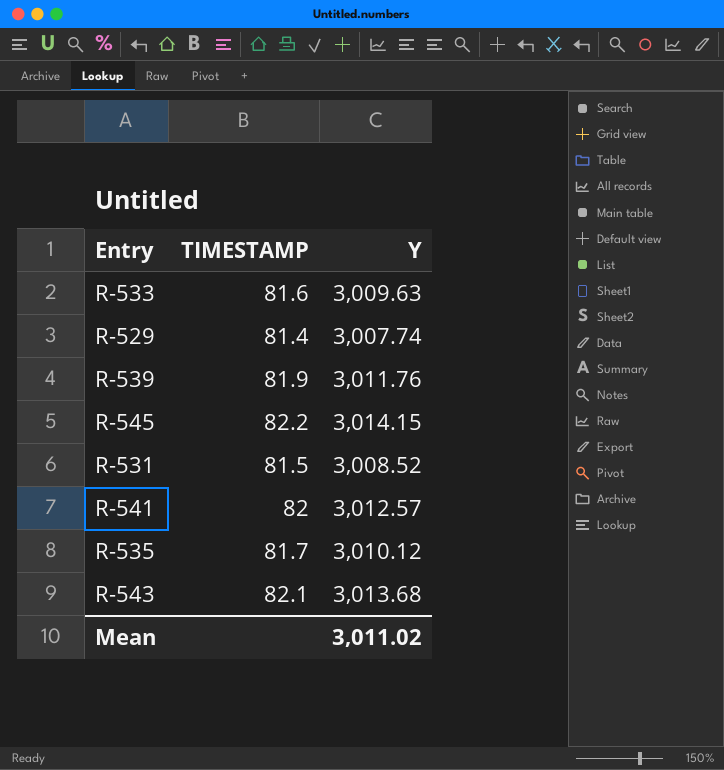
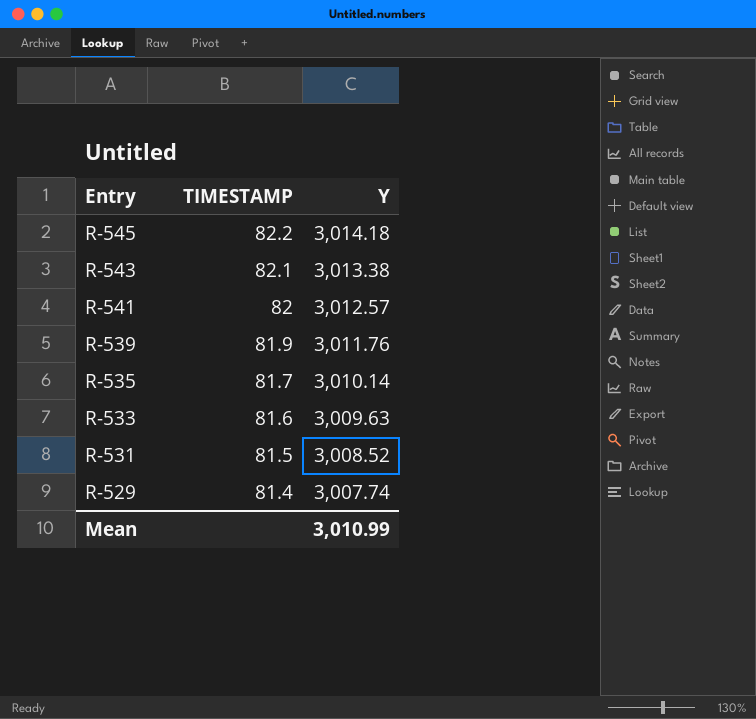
row order: none -> Entry descending
R-545 | Y: 3,014.15 -> 3,014.18
R-543 | Y: 3,013.68 -> 3,013.38
R-535 | Y: 3,010.12 -> 3,010.14
Mean | Y: 3,011.02 -> 3,010.99

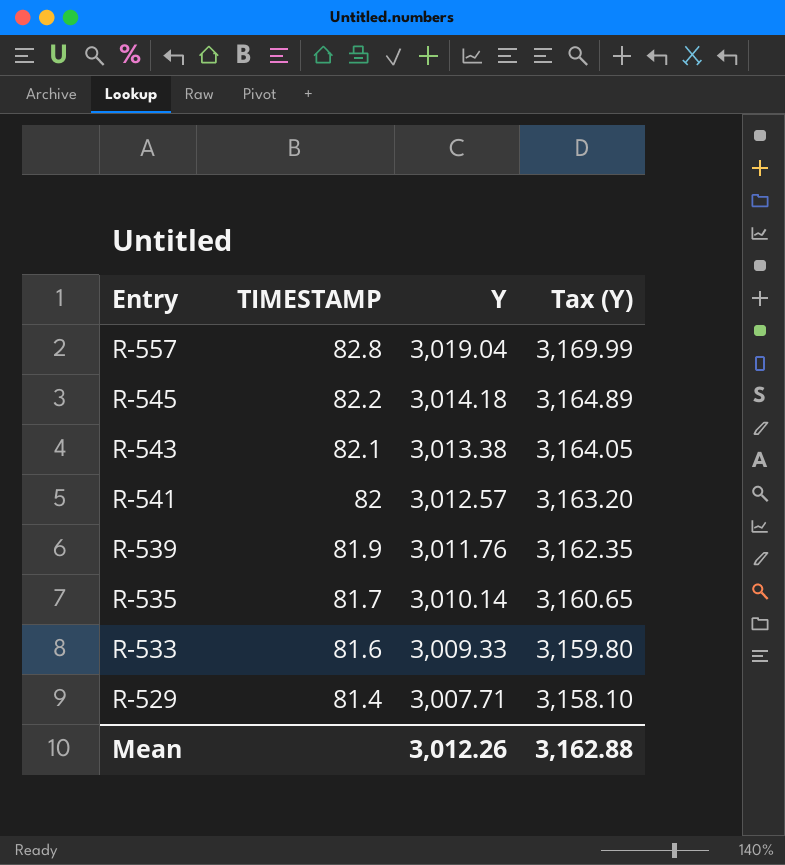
column Tax (Y) | formula: none -> [Y] * 1.05
row R-531: 81.5 | 3,008.52 -> none
row R-557: none -> 82.8 | 3,019.04 | 3,169.99
R-533 | Y: 3,009.63 -> 3,009.33
R-529 | Y: 3,007.74 -> 3,007.71
Mean | Y: 3,010.99 -> 3,012.26

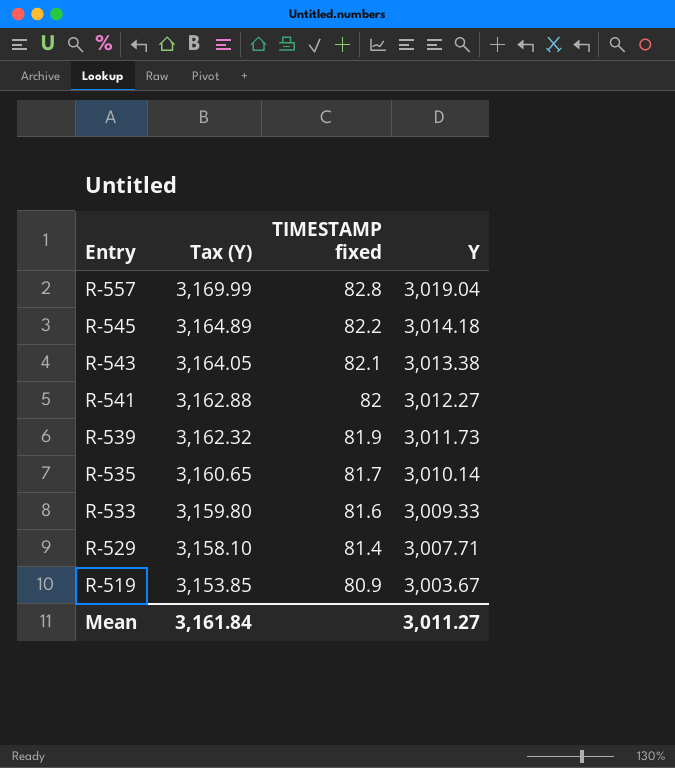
column Tax (Y) | position: 4 -> 2
column name: TIMESTAMP -> TIMESTAMP fixed
R-541 | Tax (Y): 3,163.20 -> 3,162.88
R-541 | Y: 3,012.57 -> 3,012.27
R-539 | Tax (Y): 3,162.35 -> 3,162.32
R-539 | Y: 3,011.76 -> 3,011.73
row R-519: none -> 3,153.85 | 80.9 | 3,003.67
Mean | Tax (Y): 3,162.88 -> 3,161.84
Mean | Y: 3,012.26 -> 3,011.27

